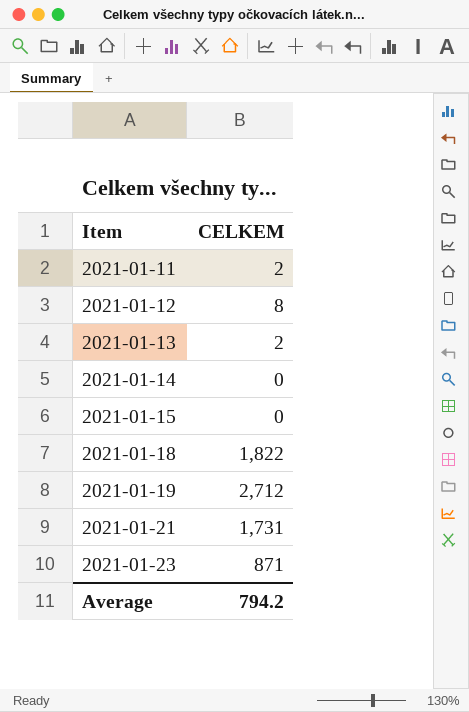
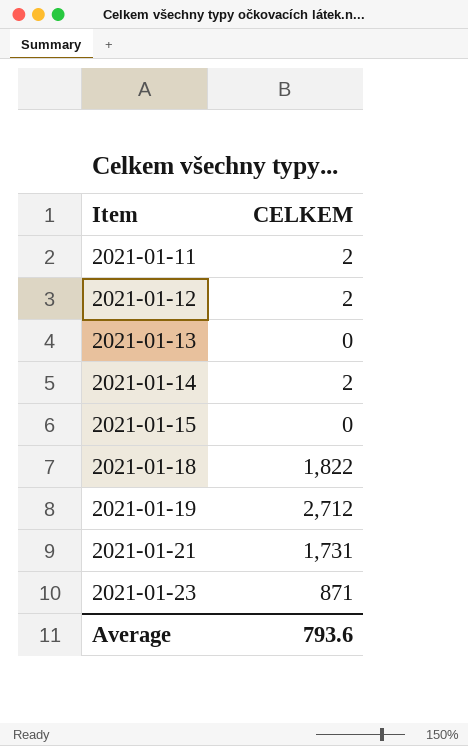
2021-01-12 | CELKEM: 8 -> 2
2021-01-13 | CELKEM: 2 -> 0
2021-01-14 | CELKEM: 0 -> 2
Average | CELKEM: 794.2 -> 793.6

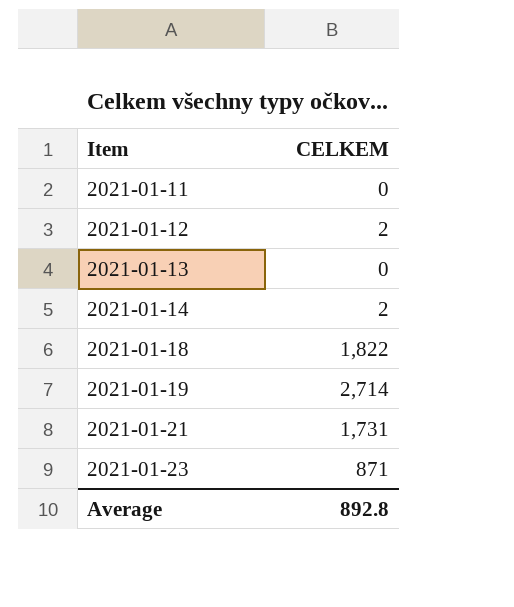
row 2021-01-15: 0 -> none
2021-01-11 | CELKEM: 2 -> 0
2021-01-19 | CELKEM: 2,712 -> 2,714
Average | CELKEM: 793.6 -> 892.8

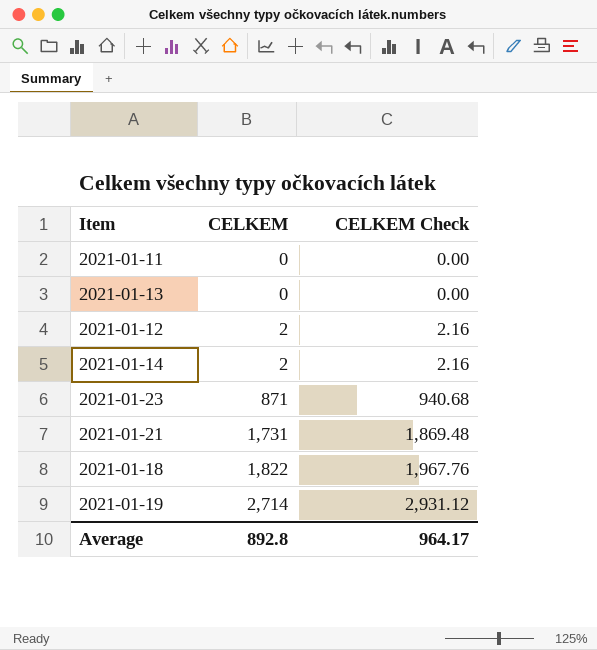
row order: Item ascending -> CELKEM ascending
column CELKEM Check | formula: none -> [CELKEM] * 1.08

